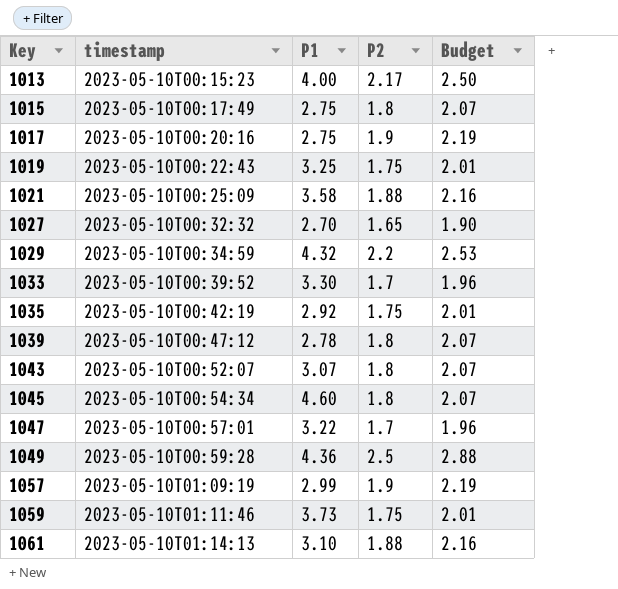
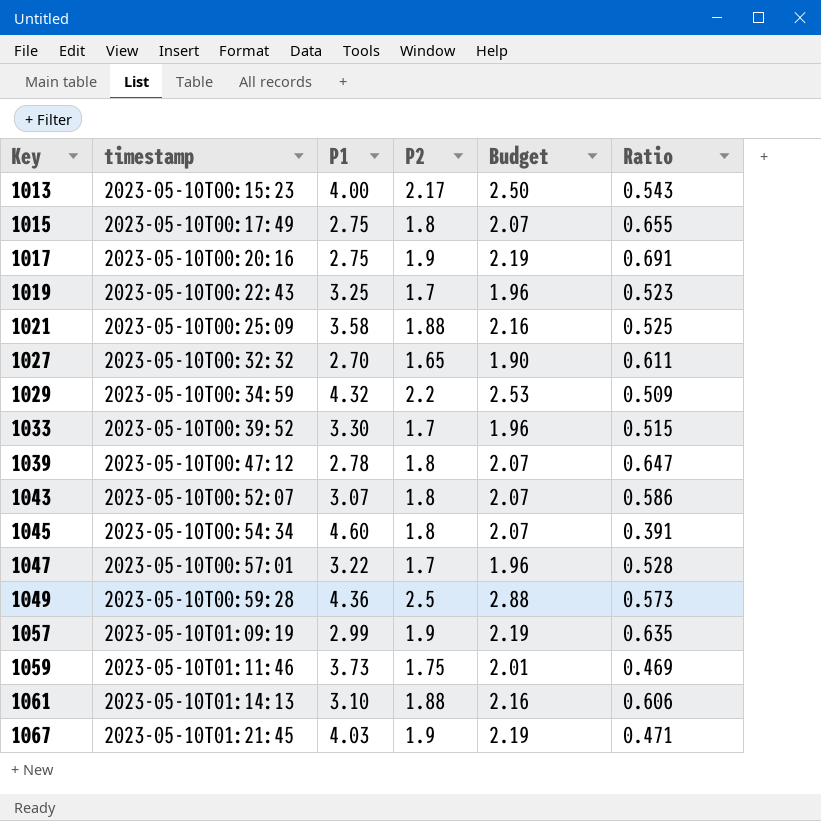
column Ratio | formula: none -> [P2] / [P1]
row 1035: 2023-05-10T00:42:19 | 2.92 | 1.75 | 2.01 -> none
1019 | P2: 1.75 -> 1.7
1019 | Budget: 2.01 -> 1.96
row 1067: none -> 2023-05-10T01:21:45 | 4.03 | 1.9 | 2.19 | 0.471

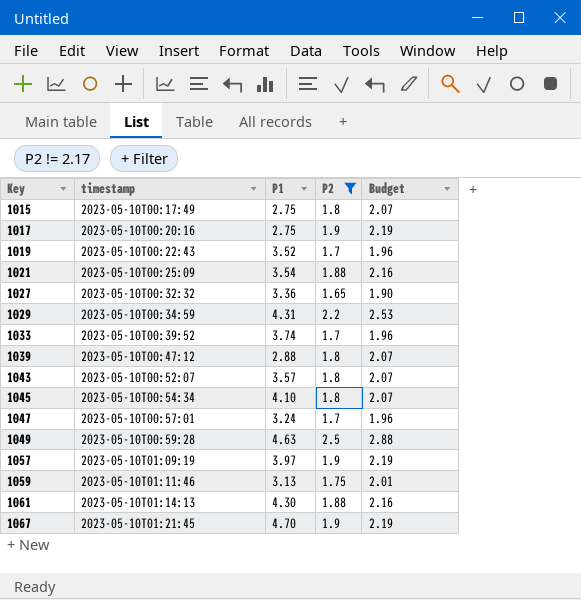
filter: none -> P2 != 2.17
column Ratio | formula: [P2] / [P1] -> none
1019 | P1: 3.25 -> 3.52
1021 | P1: 3.58 -> 3.54
1027 | P1: 2.70 -> 3.36
1029 | P1: 4.32 -> 4.31
1033 | P1: 3.30 -> 3.74
1039 | P1: 2.78 -> 2.88
1043 | P1: 3.07 -> 3.57
1045 | P1: 4.60 -> 4.10
1047 | P1: 3.22 -> 3.24
1049 | P1: 4.36 -> 4.63
1057 | P1: 2.99 -> 3.97
1059 | P1: 3.73 -> 3.13
1061 | P1: 3.10 -> 4.30
1067 | P1: 4.03 -> 4.70

